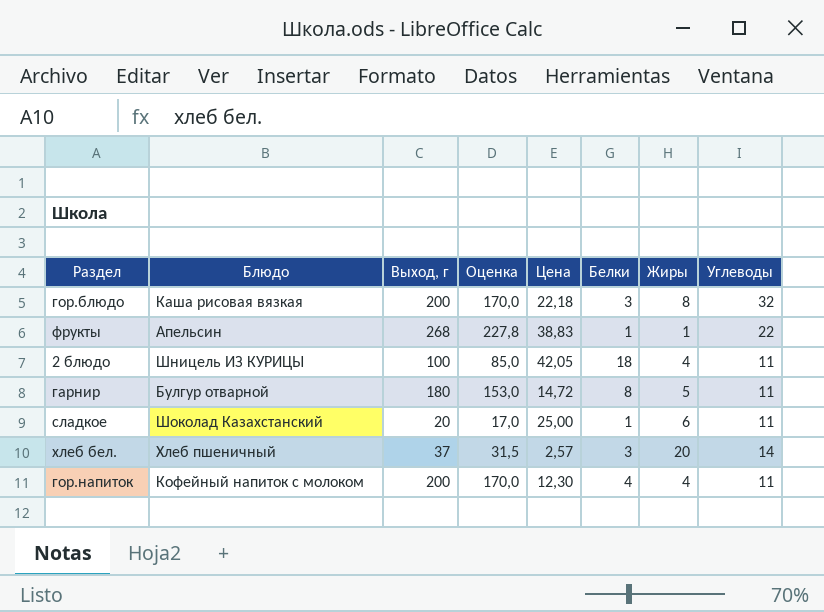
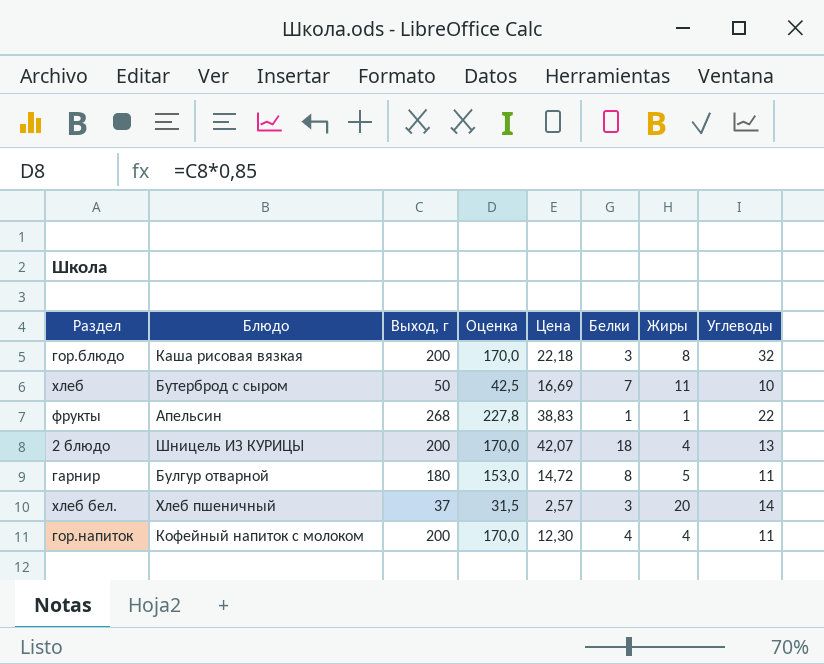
row сладкое: Шоколад Казахстанский | 20 | 17,0 | 25,00 | 1 | 6 | 11 -> none
row хлеб: none -> Бутерброд с сыром | 50 | 42,5 | 16,69 | 7 | 11 | 10
2 блюдо | Выход, г: 100 -> 200
2 блюдо | Оценка: 85,0 -> 170,0
2 блюдо | Цена: 42,05 -> 42,07
2 блюдо | Углеводы: 11 -> 13

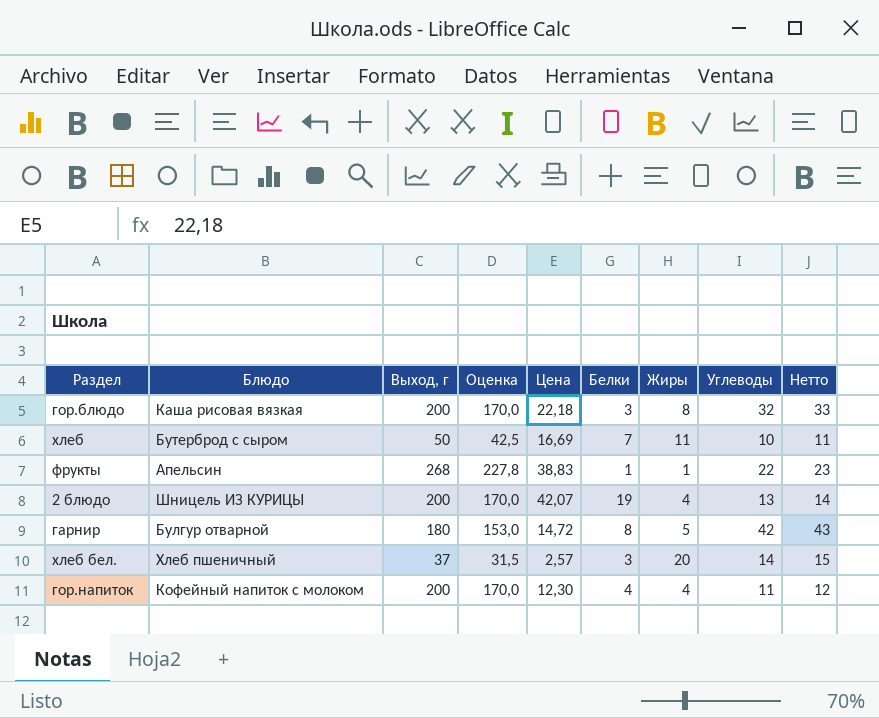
column Нетто | formula: none -> [Углеводы] + 1
2 блюдо | Белки: 18 -> 19
гарнир | Углеводы: 11 -> 42

